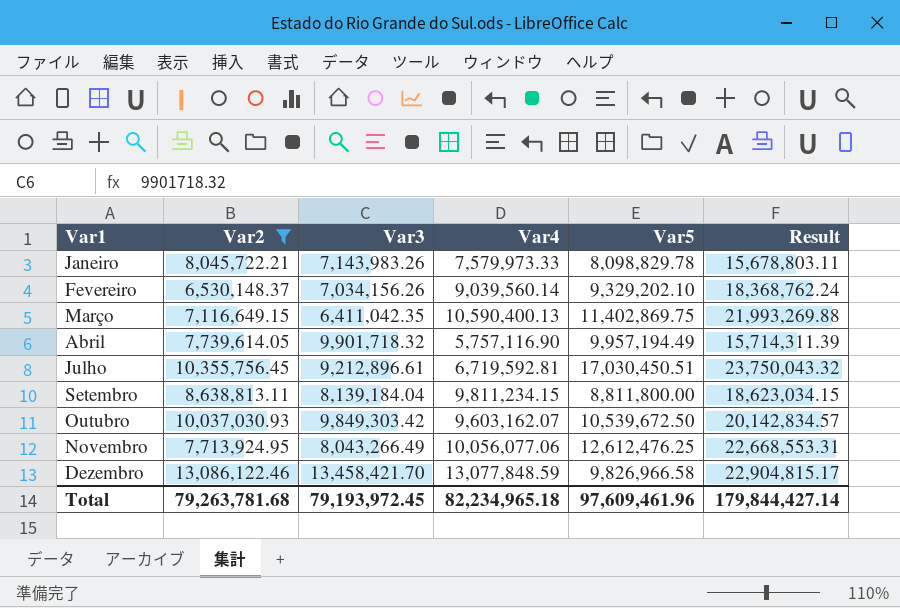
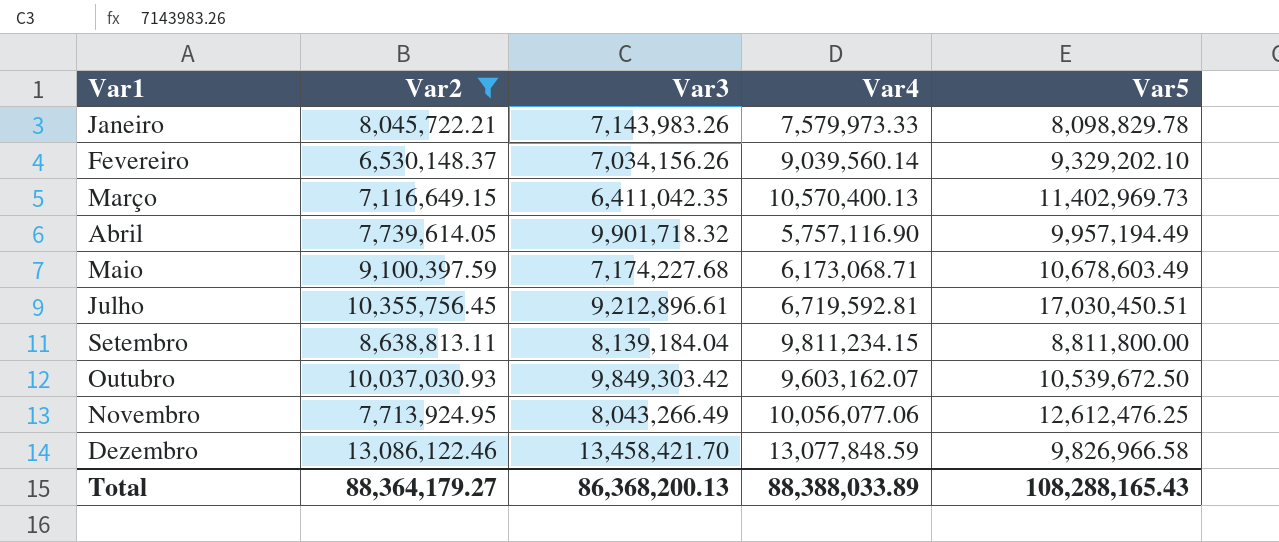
column Result | formula: [Var4] + [Var5] -> none
Março | Var4: 10,590,400.13 -> 10,570,400.13
Março | Var5: 11,402,869.75 -> 11,402,969.73
row Maio: none -> 9,100,397.59 | 7,174,227.68 | 6,173,068.71 | 10,678,603.49
Total | Var2: 79,263,781.68 -> 88,364,179.27
Total | Var3: 79,193,972.45 -> 86,368,200.13
Total | Var4: 82,234,965.18 -> 88,388,033.89
Total | Var5: 97,609,461.96 -> 108,288,165.43

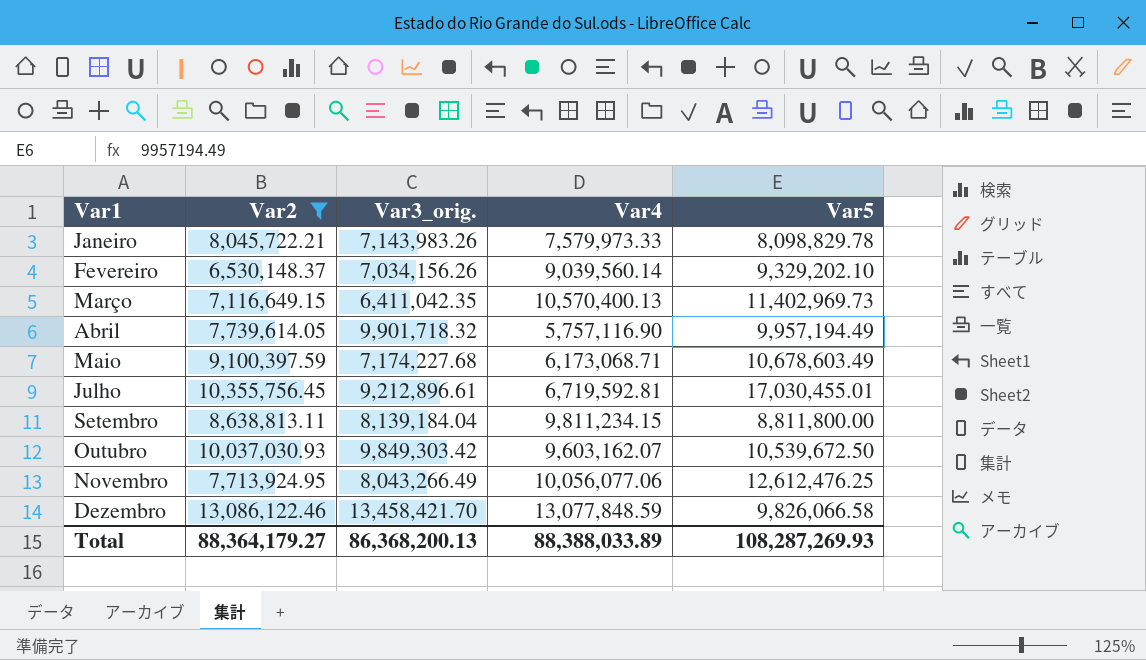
column name: Var3 -> Var3_orig.
Julho | Var5: 17,030,450.51 -> 17,030,455.01
Dezembro | Var5: 9,826,966.58 -> 9,826,066.58
Total | Var5: 108,288,165.43 -> 108,287,269.93

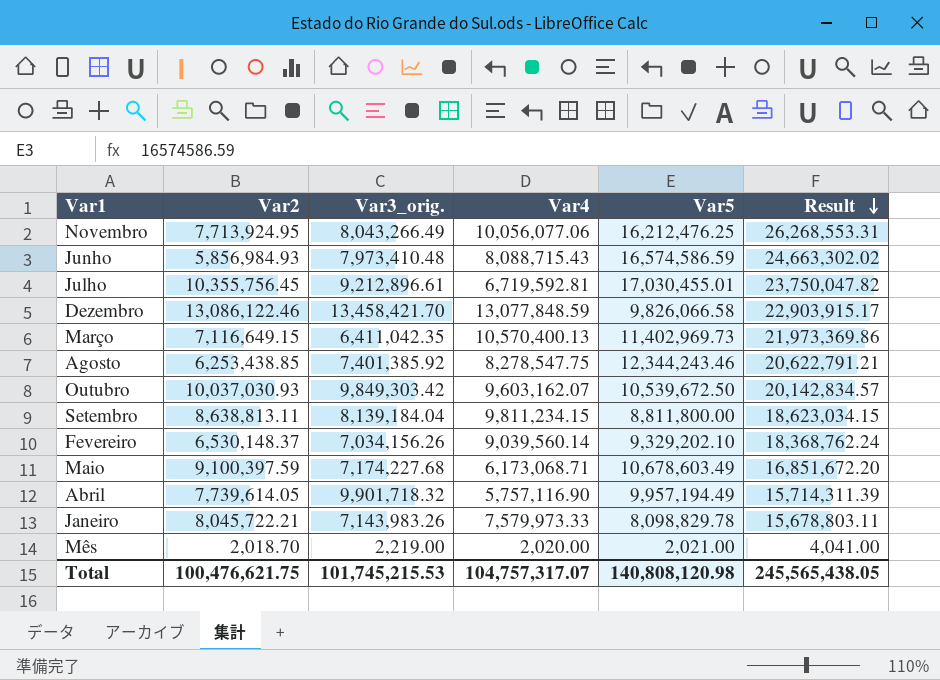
filter: Var2 >= 6,530,148.37 -> none
row order: none -> Result descending
column Result | formula: none -> [Var4] + [Var5]
Novembro | Var5: 12,612,476.25 -> 16,212,476.25
Total | Var2: 88,364,179.27 -> 100,476,621.75
Total | Var3_orig.: 86,368,200.13 -> 101,745,215.53
Total | Var4: 88,388,033.89 -> 104,757,317.07
Total | Var5: 108,287,269.93 -> 140,808,120.98

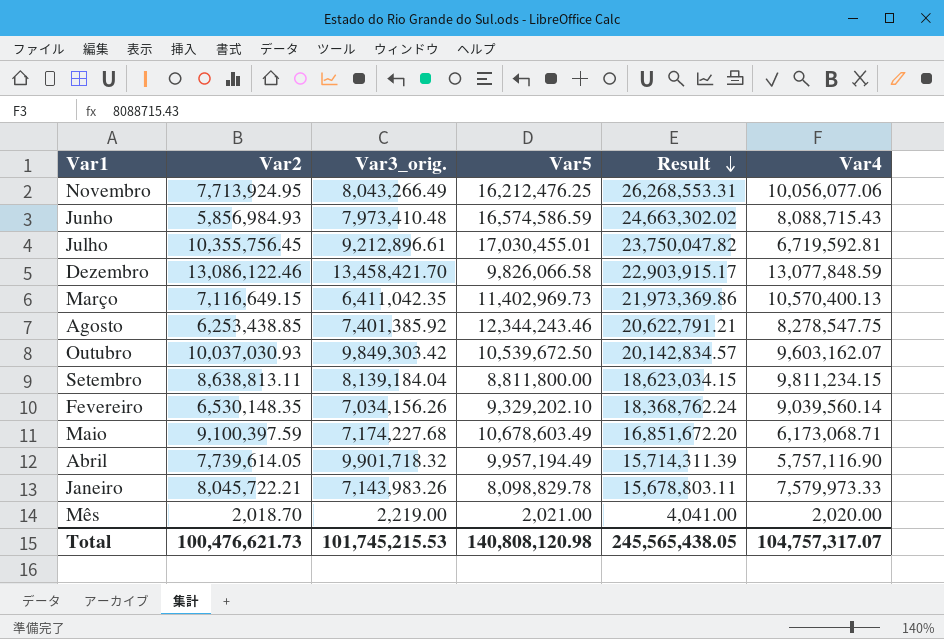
column Var4 | position: 4 -> 6
Fevereiro | Var2: 6,530,148.37 -> 6,530,148.35
Total | Var2: 100,476,621.75 -> 100,476,621.73

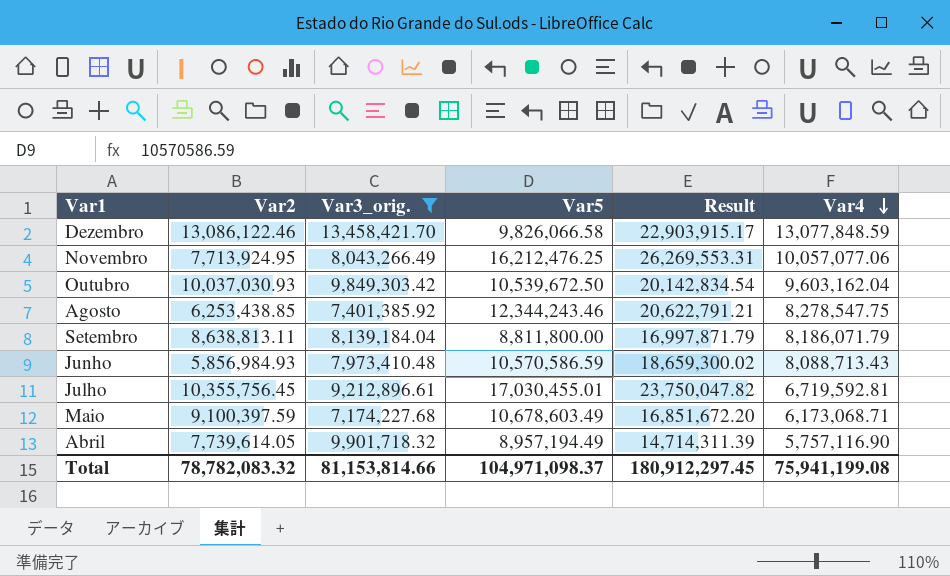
filter: none -> Var3_orig. >= 7,174,227.68
row order: Result descending -> Var4 descending
Novembro | Result: 26,268,553.31 -> 26,269,553.31
Novembro | Var4: 10,056,077.06 -> 10,057,077.06
Outubro | Result: 20,142,834.57 -> 20,142,834.54
Outubro | Var4: 9,603,162.07 -> 9,603,162.04
Setembro | Result: 18,623,034.15 -> 16,997,871.79
Setembro | Var4: 9,811,234.15 -> 8,186,071.79
Junho | Var5: 16,574,586.59 -> 10,570,586.59
Junho | Result: 24,663,302.02 -> 18,659,300.02
Junho | Var4: 8,088,715.43 -> 8,088,713.43
Abril | Var5: 9,957,194.49 -> 8,957,194.49
Abril | Result: 15,714,311.39 -> 14,714,311.39
Total | Var2: 100,476,621.73 -> 78,782,083.32
Total | Var3_orig.: 101,745,215.53 -> 81,153,814.66
Total | Var5: 140,808,120.98 -> 104,971,098.37
Total | Result: 245,565,438.05 -> 180,912,297.45
Total | Var4: 104,757,317.07 -> 75,941,199.08

